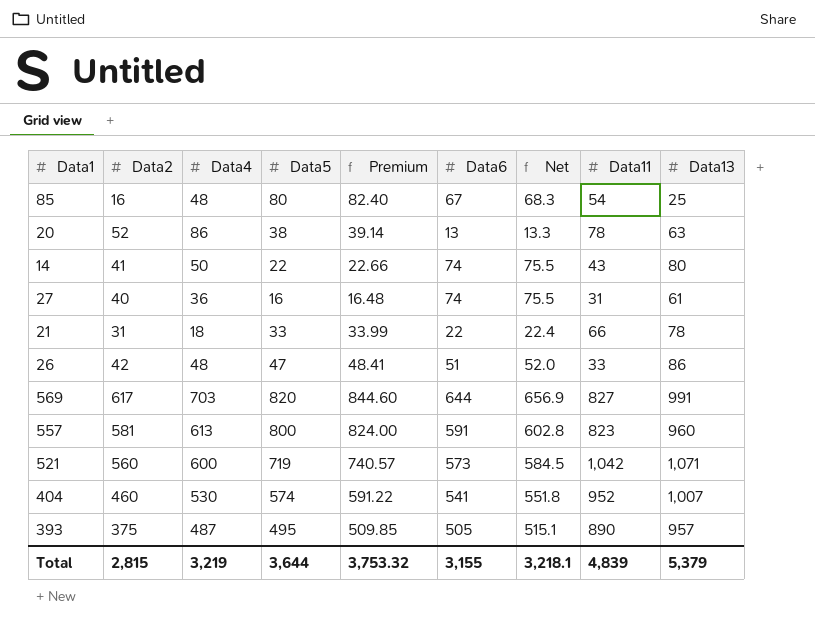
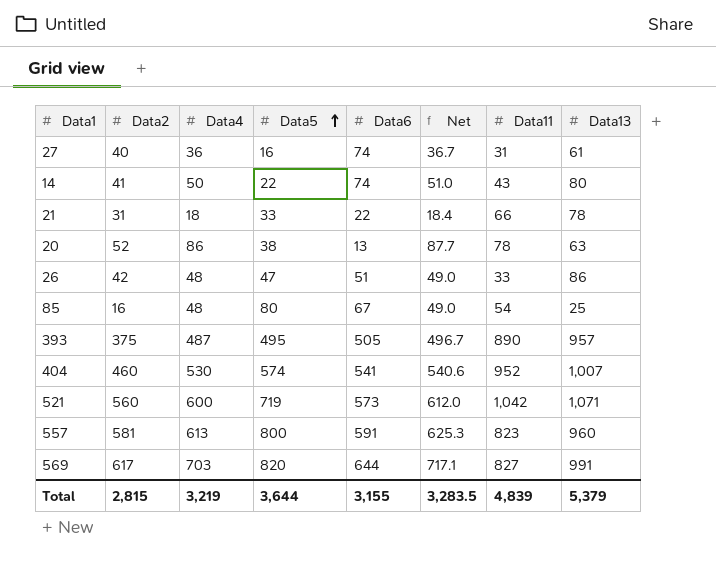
row order: none -> Data5 ascending
column Premium | formula: [Data5] * 1.03 -> none
column Net | formula: [Data6] * 1.02 -> [Data4] * 1.02
Total | Net: 3,218.1 -> 3,283.5

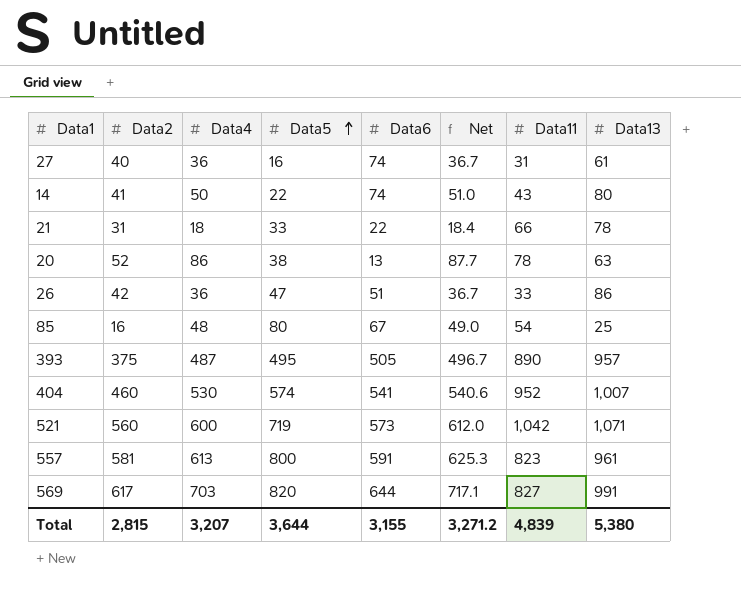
26 | Data4: 48 -> 36
26 | Net: 49.0 -> 36.7
557 | Data13: 960 -> 961
Total | Data4: 3,219 -> 3,207
Total | Net: 3,283.5 -> 3,271.2
Total | Data13: 5,379 -> 5,380

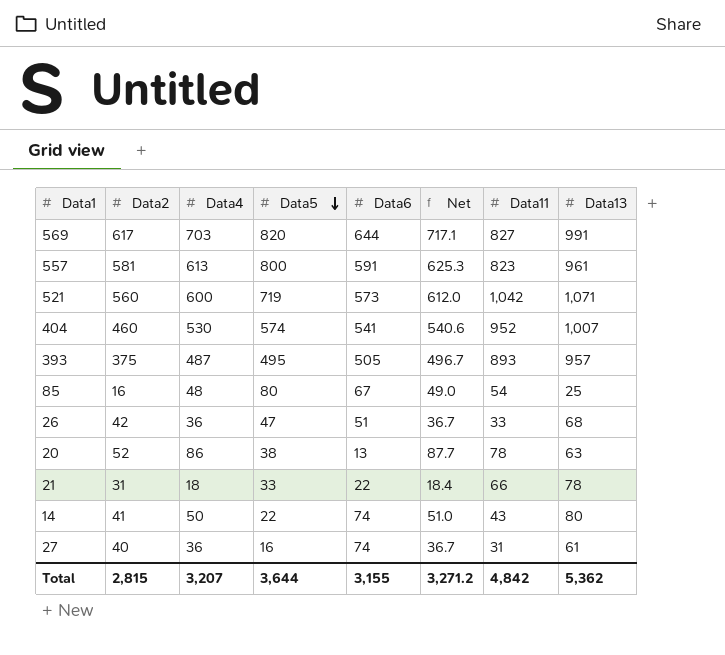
row order: Data5 ascending -> Data5 descending
393 | Data11: 890 -> 893
26 | Data13: 86 -> 68
Total | Data11: 4,839 -> 4,842
Total | Data13: 5,380 -> 5,362

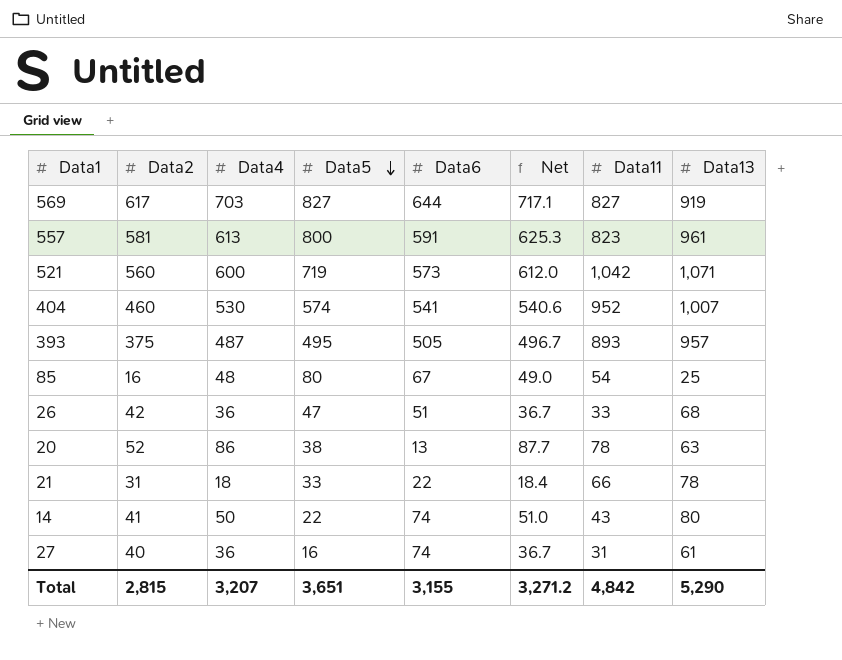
569 | Data5: 820 -> 827
569 | Data13: 991 -> 919
Total | Data5: 3,644 -> 3,651
Total | Data13: 5,362 -> 5,290

